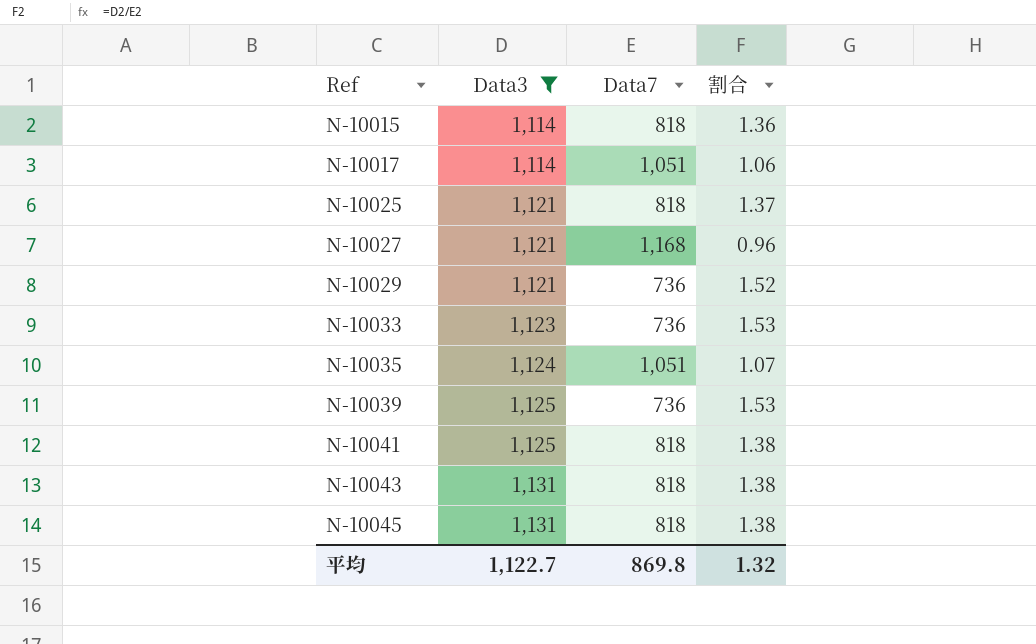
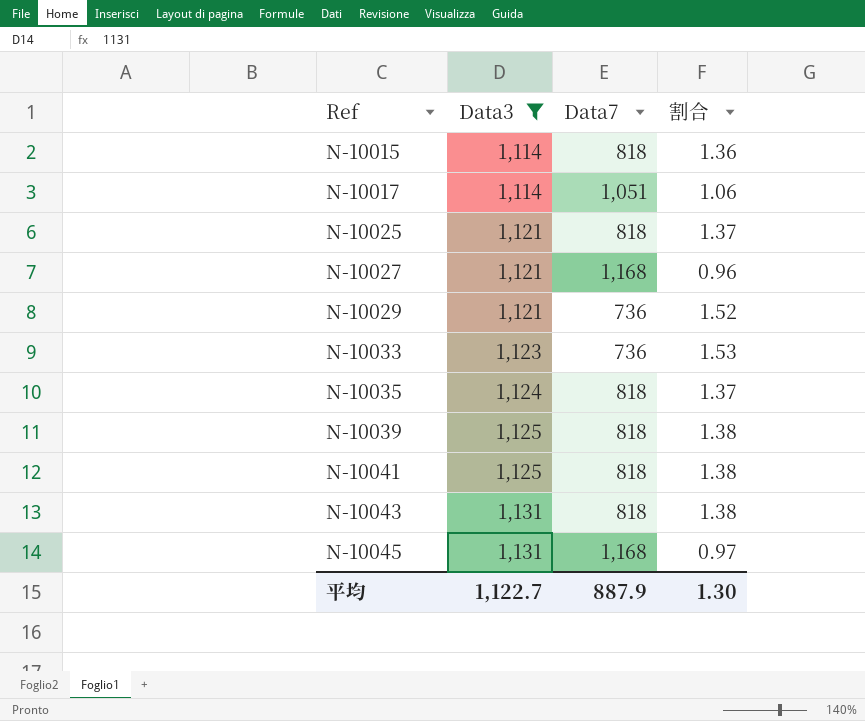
N-10035 | Data7: 1,051 -> 818
N-10035 | 割合: 1.07 -> 1.37
N-10039 | Data7: 736 -> 818
N-10039 | 割合: 1.53 -> 1.38
N-10045 | Data7: 818 -> 1,168
N-10045 | 割合: 1.38 -> 0.97
平均 | Data7: 869.8 -> 887.9
平均 | 割合: 1.32 -> 1.30

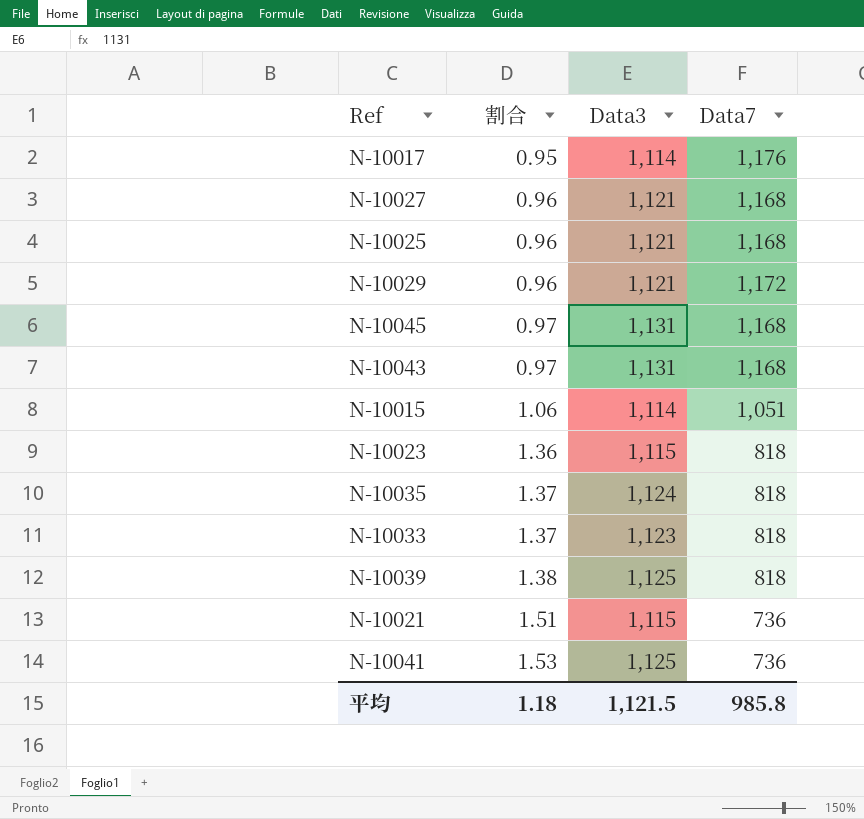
filter: Data3 != 1,115 -> none
row order: Ref ascending -> 割合 ascending
column 割合 | position: 4 -> 2
N-10017 | 割合: 1.06 -> 0.95
N-10017 | Data7: 1,051 -> 1,176
N-10025 | 割合: 1.37 -> 0.96
N-10025 | Data7: 818 -> 1,168
N-10029 | 割合: 1.52 -> 0.96
N-10029 | Data7: 736 -> 1,172
N-10043 | 割合: 1.38 -> 0.97
N-10043 | Data7: 818 -> 1,168
N-10015 | 割合: 1.36 -> 1.06
N-10015 | Data7: 818 -> 1,051
N-10033 | 割合: 1.53 -> 1.37
N-10033 | Data7: 736 -> 818
N-10041 | 割合: 1.38 -> 1.53
N-10041 | Data7: 818 -> 736
平均 | 割合: 1.30 -> 1.18
平均 | Data3: 1,122.7 -> 1,121.5
平均 | Data7: 887.9 -> 985.8

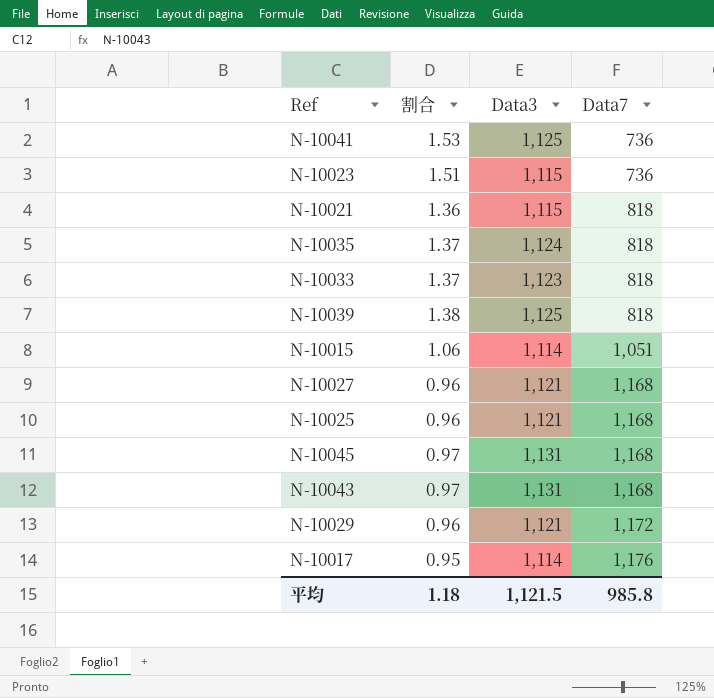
row order: 割合 ascending -> Data7 ascending
N-10023 | 割合: 1.36 -> 1.51
N-10023 | Data7: 818 -> 736
N-10021 | 割合: 1.51 -> 1.36
N-10021 | Data7: 736 -> 818

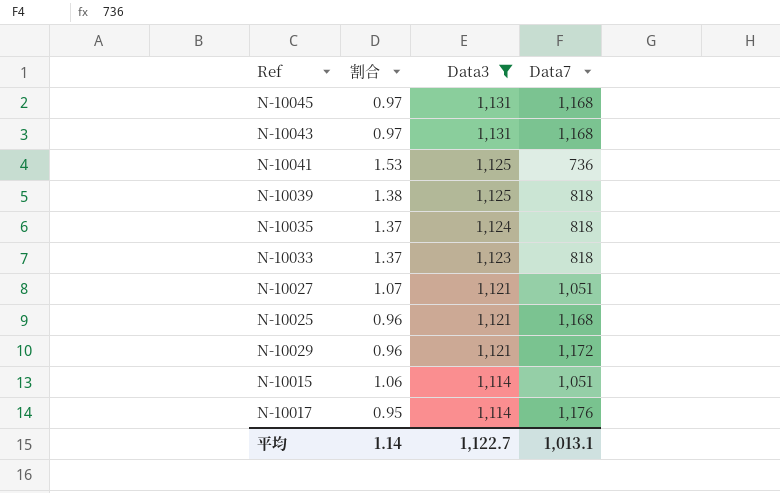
filter: none -> Data3 != 1,115
row order: Data7 ascending -> Data3 descending
N-10027 | 割合: 0.96 -> 1.07
N-10027 | Data7: 1,168 -> 1,051
平均 | 割合: 1.18 -> 1.14
平均 | Data3: 1,121.5 -> 1,122.7
平均 | Data7: 985.8 -> 1,013.1

